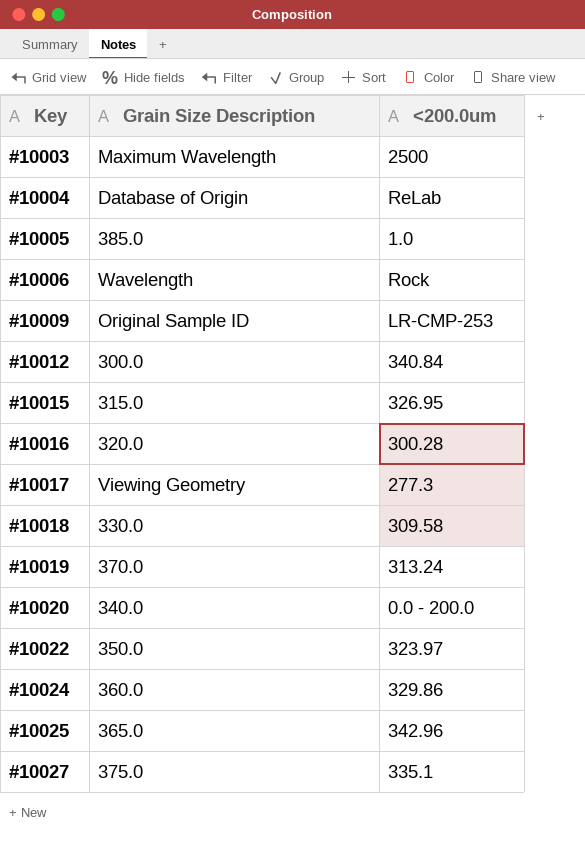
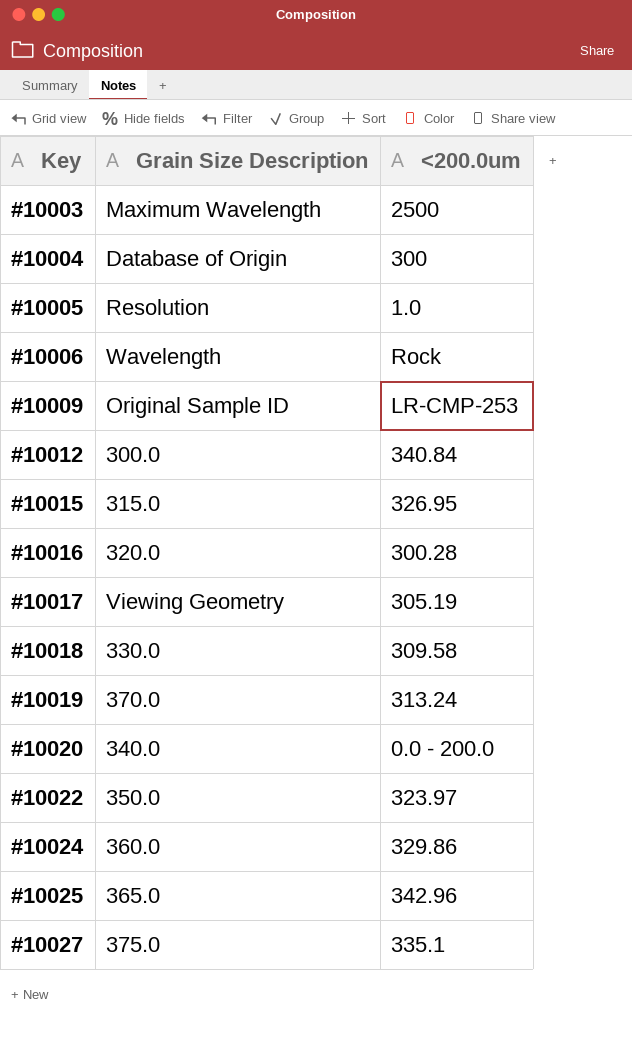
#10004 | <200.0um: ReLab -> 300
#10005 | Grain Size Description: 385.0 -> Resolution
#10017 | <200.0um: 277.3 -> 305.19

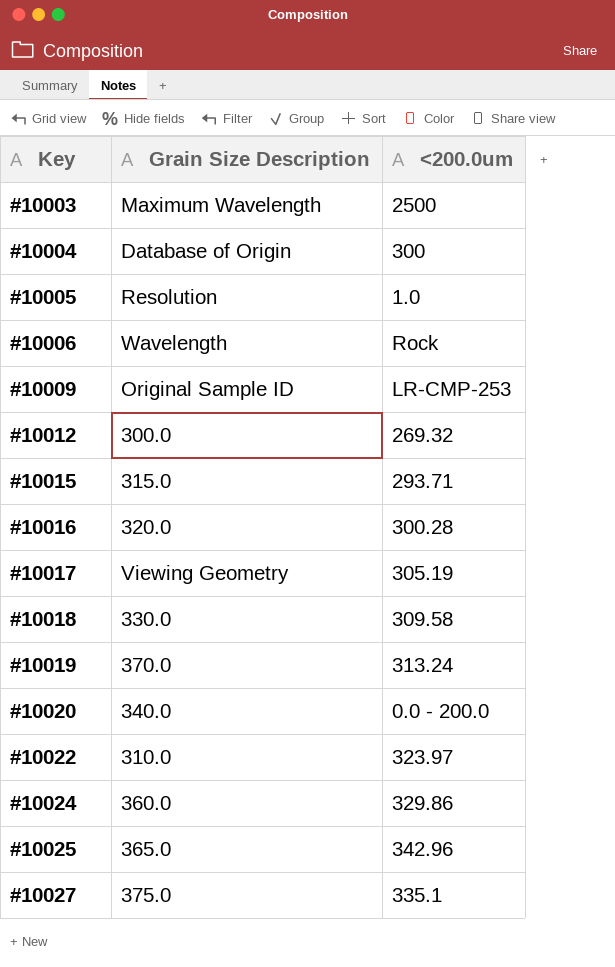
#10012 | <200.0um: 340.84 -> 269.32
#10015 | <200.0um: 326.95 -> 293.71
#10022 | Grain Size Description: 350.0 -> 310.0

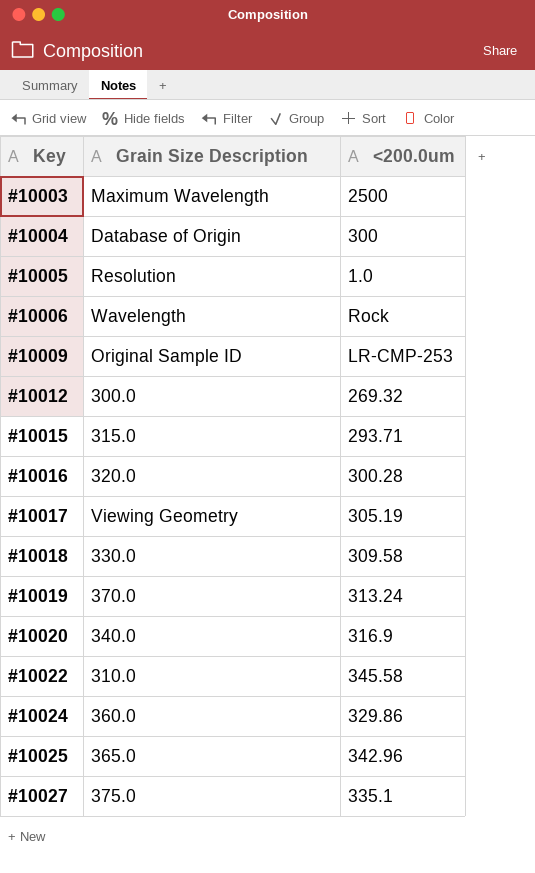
#10020 | <200.0um: 0.0 - 200.0 -> 316.9
#10022 | <200.0um: 323.97 -> 345.58

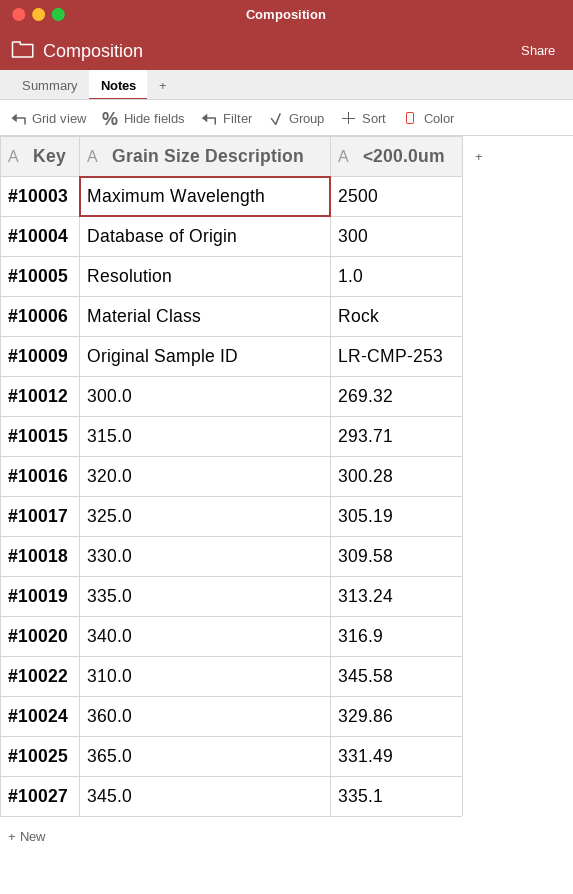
#10006 | Grain Size Description: Wavelength -> Material Class
#10017 | Grain Size Description: Viewing Geometry -> 325.0
#10019 | Grain Size Description: 370.0 -> 335.0
#10025 | <200.0um: 342.96 -> 331.49
#10027 | Grain Size Description: 375.0 -> 345.0

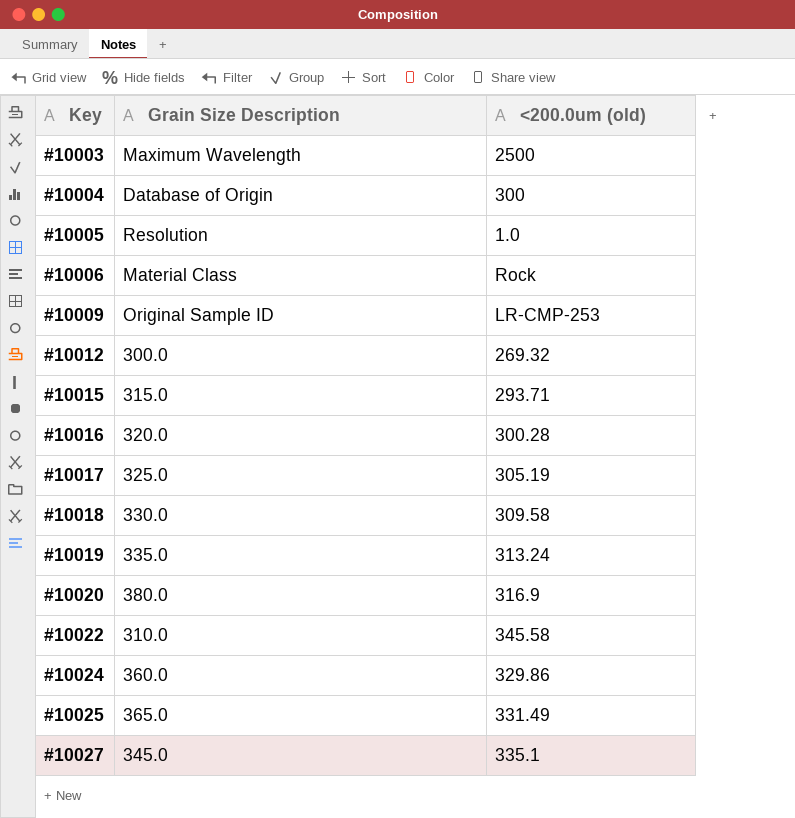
column name: <200.0um -> <200.0um (old)
#10020 | Grain Size Description: 340.0 -> 380.0

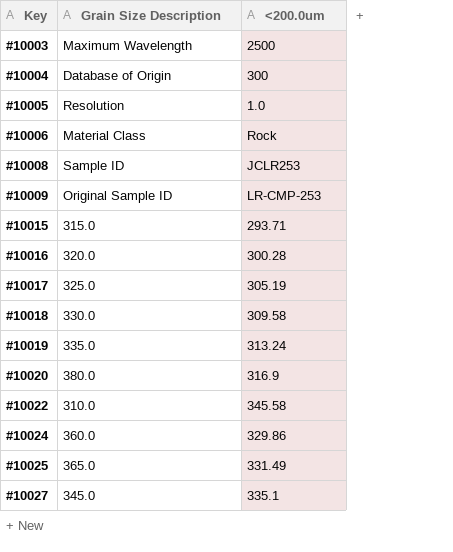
column name: <200.0um (old) -> <200.0um
row #10012: 300.0 | 269.32 -> none
row #10008: none -> Sample ID | JCLR253

